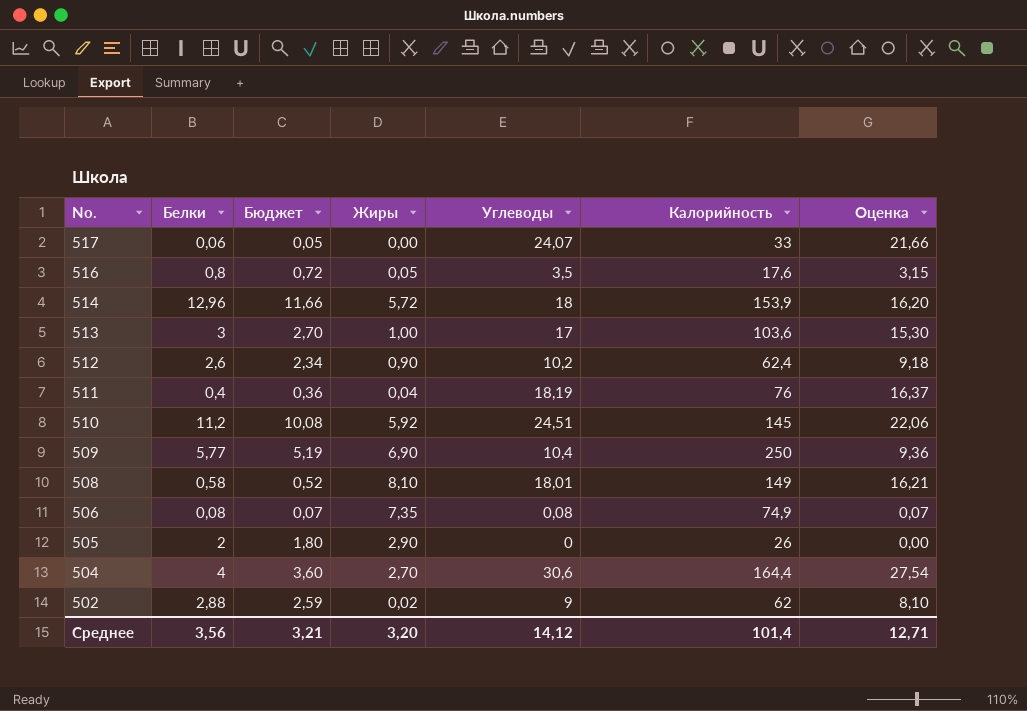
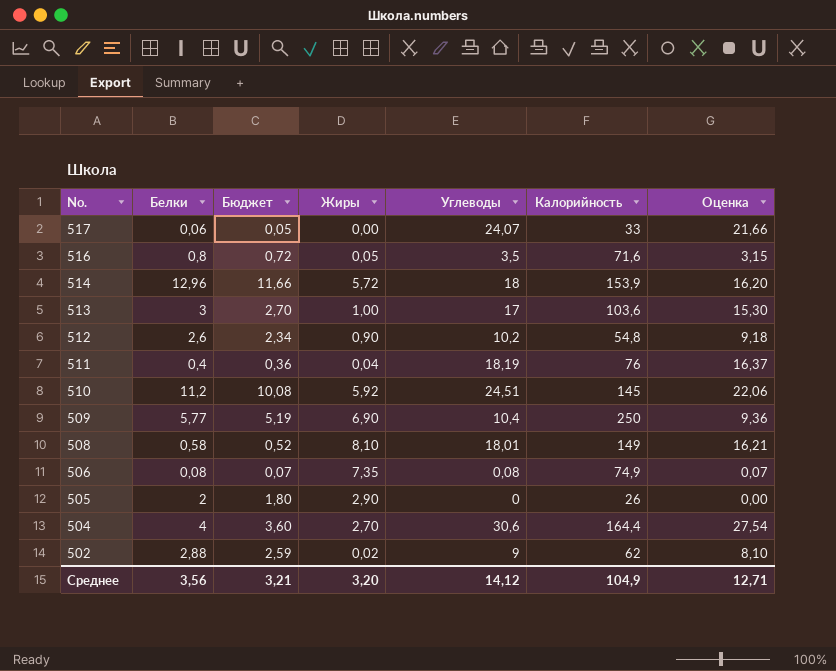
516 | Калорийность: 17,6 -> 71,6
512 | Калорийность: 62,4 -> 54,8
Среднее | Калорийность: 101,4 -> 104,9

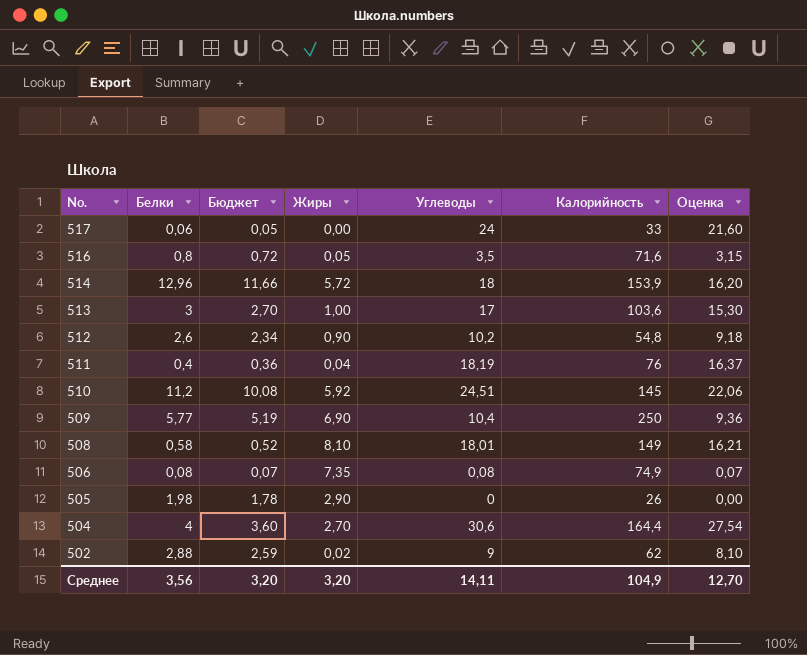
517 | Углеводы: 24,07 -> 24
517 | Оценка: 21,66 -> 21,60
505 | Белки: 2 -> 1,98
505 | Бюджет: 1,80 -> 1,78
Среднее | Бюджет: 3,21 -> 3,20
Среднее | Углеводы: 14,12 -> 14,11
Среднее | Оценка: 12,71 -> 12,70

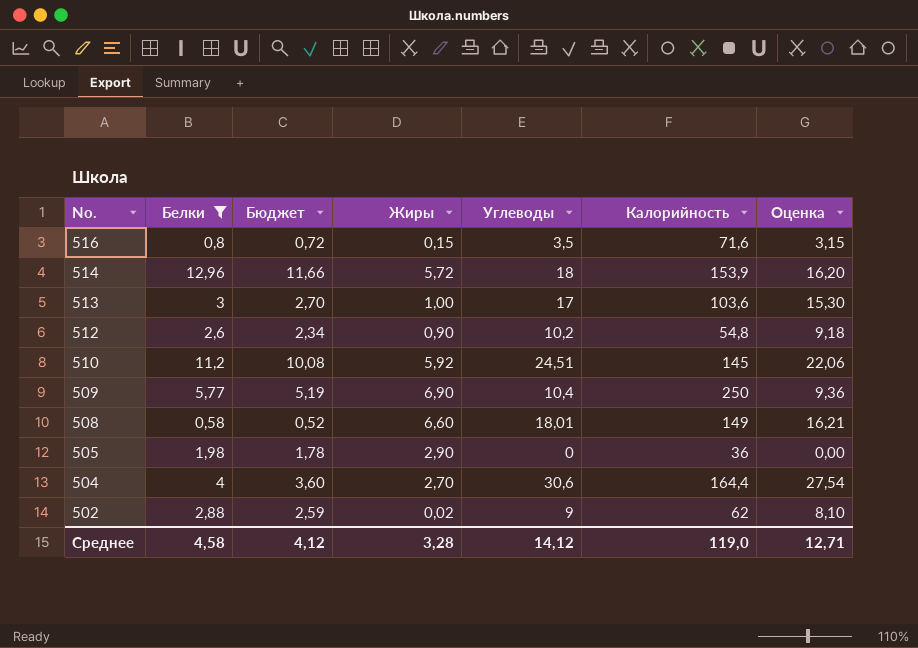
filter: none -> Белки >= 0,58
516 | Жиры: 0,05 -> 0,15
508 | Жиры: 8,10 -> 6,60
505 | Калорийность: 26 -> 36
Среднее | Белки: 3,56 -> 4,58
Среднее | Бюджет: 3,20 -> 4,12
Среднее | Жиры: 3,20 -> 3,28
Среднее | Углеводы: 14,11 -> 14,12
Среднее | Калорийность: 104,9 -> 119,0
Среднее | Оценка: 12,70 -> 12,71

